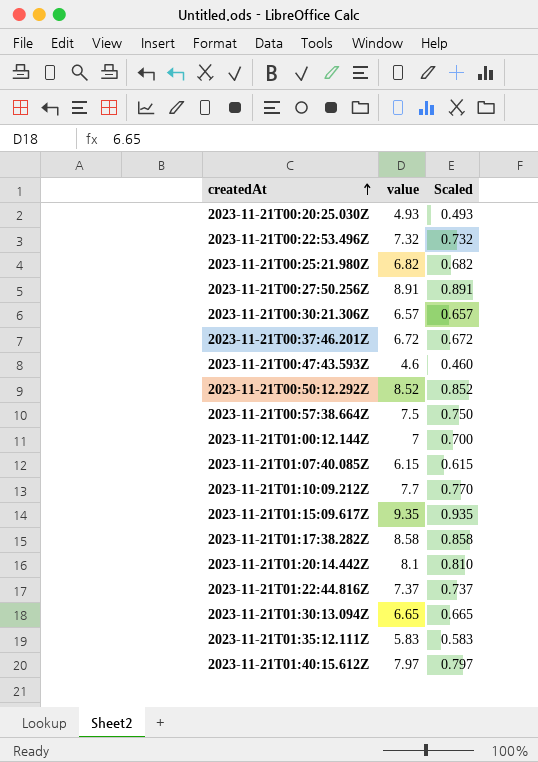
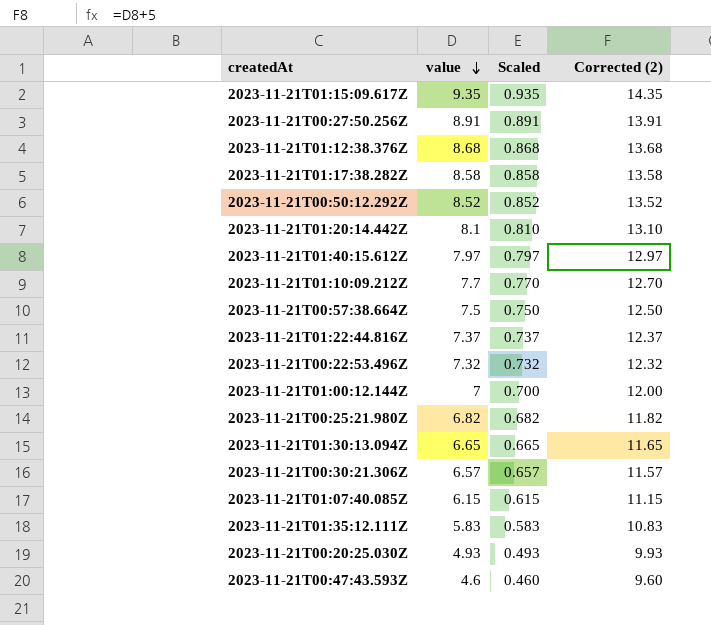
row order: createdAt ascending -> value descending
column Corrected (2) | formula: none -> [value] + 5
row 2023-11-21T00:37:46.201Z: 6.72 | 0.672 -> none
row 2023-11-21T01:12:38.376Z: none -> 8.68 | 0.868 | 13.68

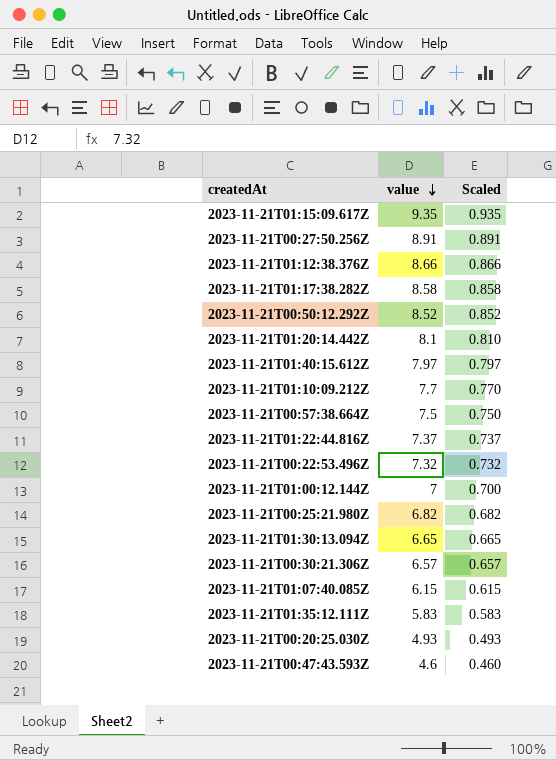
column Corrected (2) | formula: [value] + 5 -> none
2023-11-21T01:12:38.376Z | value: 8.68 -> 8.66
2023-11-21T01:12:38.376Z | Scaled: 0.868 -> 0.866

